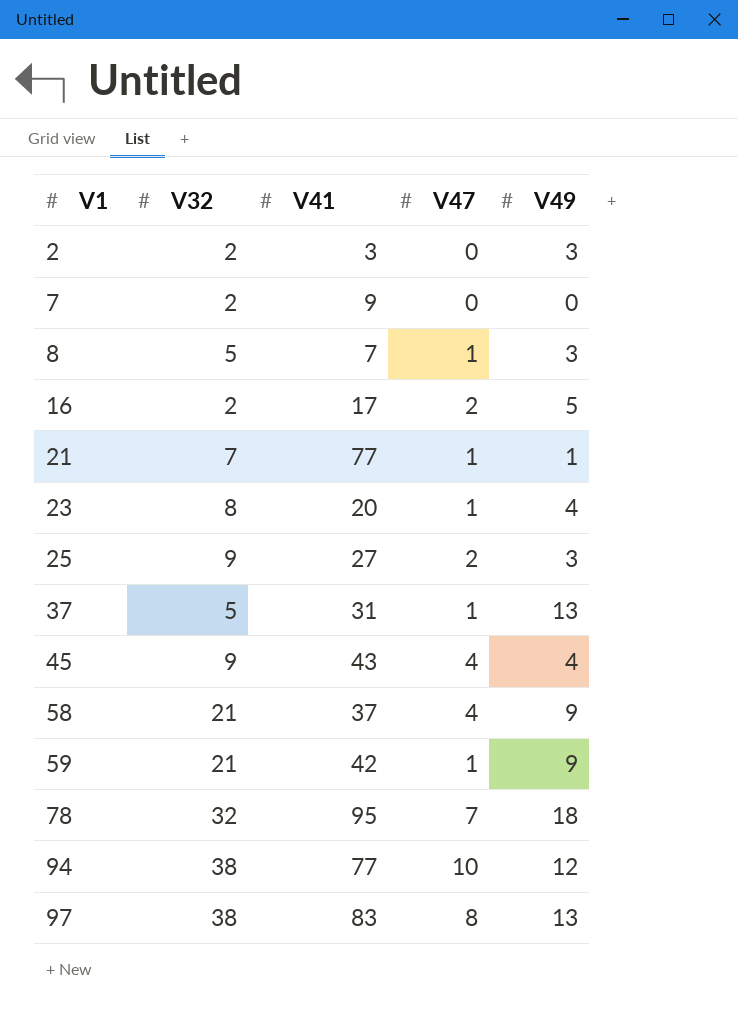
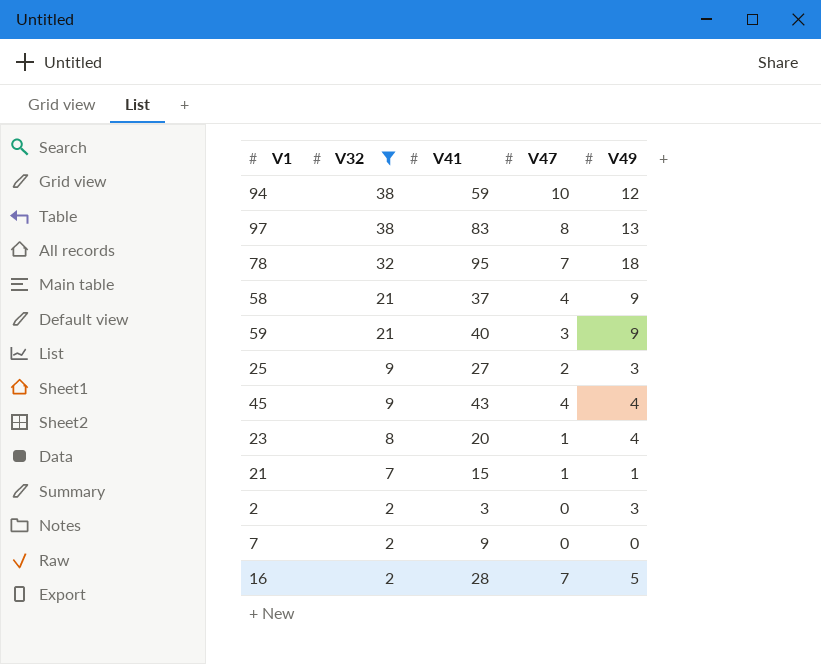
filter: none -> V32 != 5
row order: V1 ascending -> V32 descending
94 | V41: 77 -> 59
59 | V41: 42 -> 40
59 | V47: 1 -> 3
21 | V41: 77 -> 15
16 | V41: 17 -> 28
16 | V47: 2 -> 7

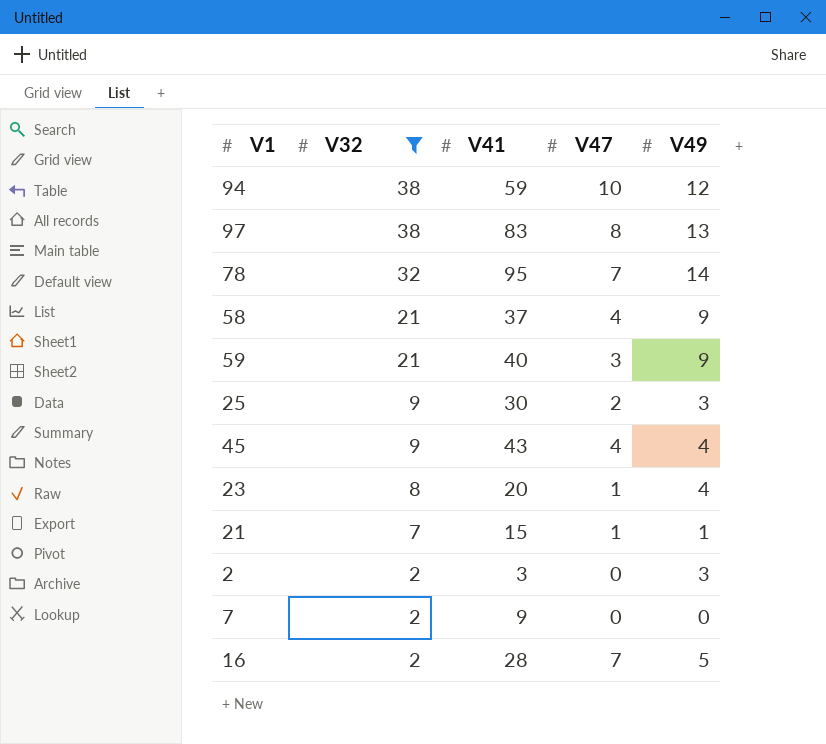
78 | V49: 18 -> 14
25 | V41: 27 -> 30

